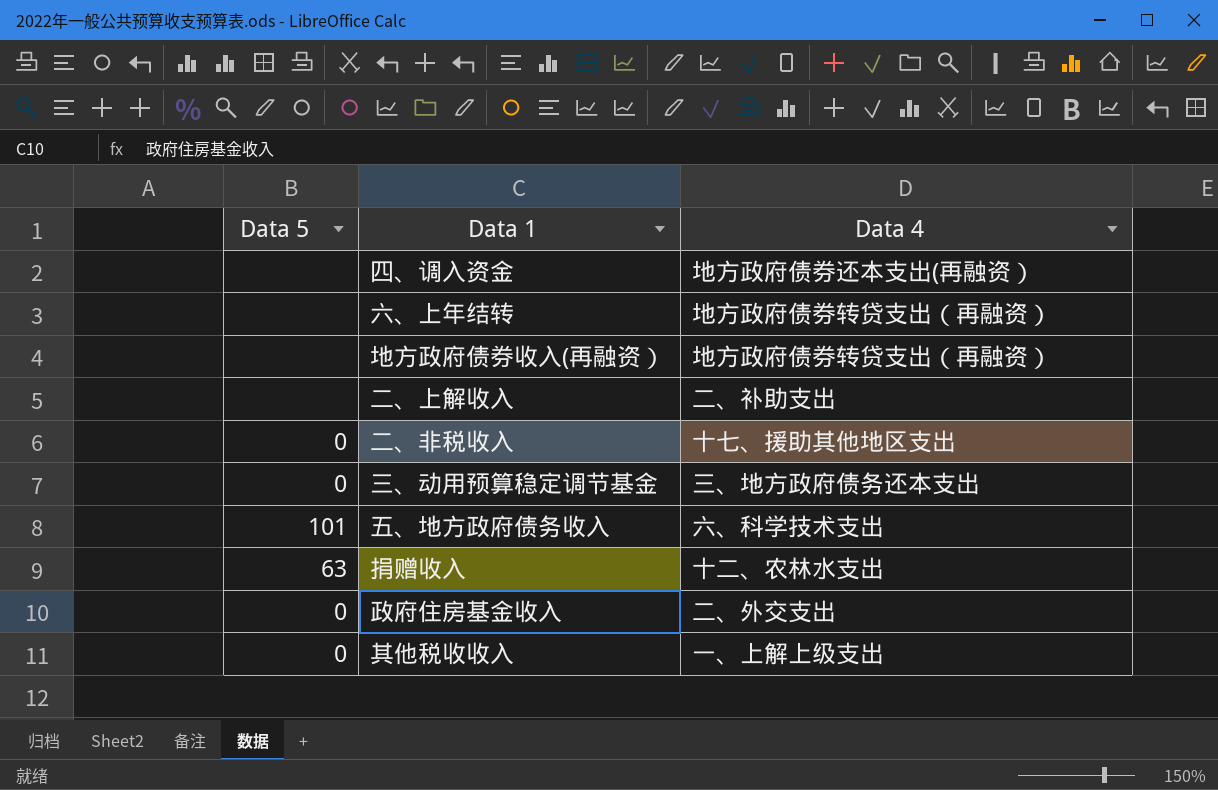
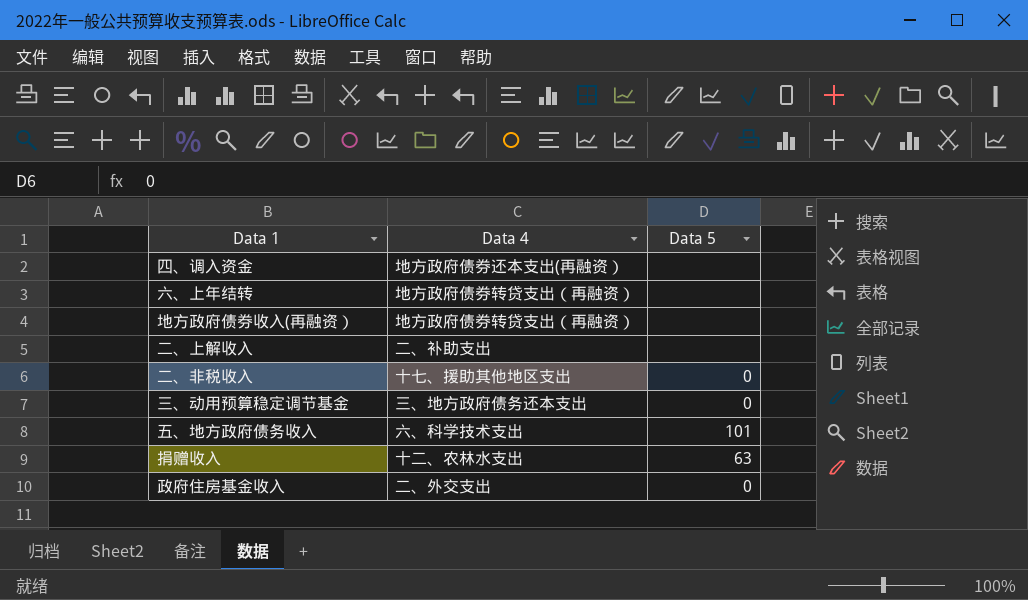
column Data 5 | position: 1 -> 3
row 其他税收收入: 0 | 一、上解上级支出 -> none

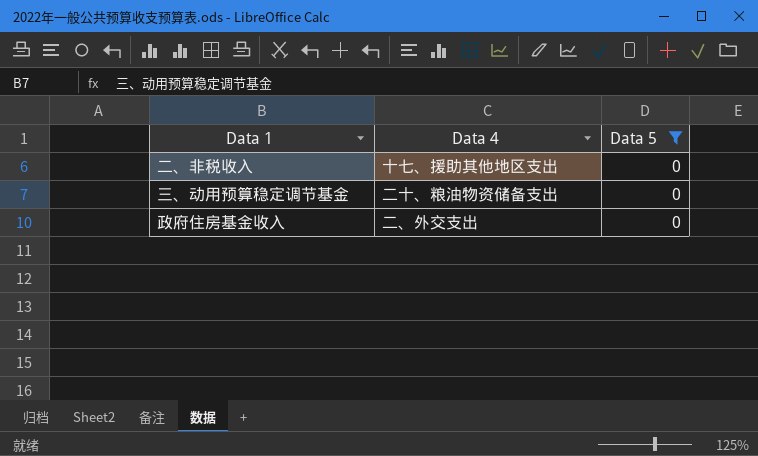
filter: none -> Data 5 = 0
三、动用预算稳定调节基金 | Data 4: 三、地方政府债务还本支出 -> 二十、粮油物资储备支出

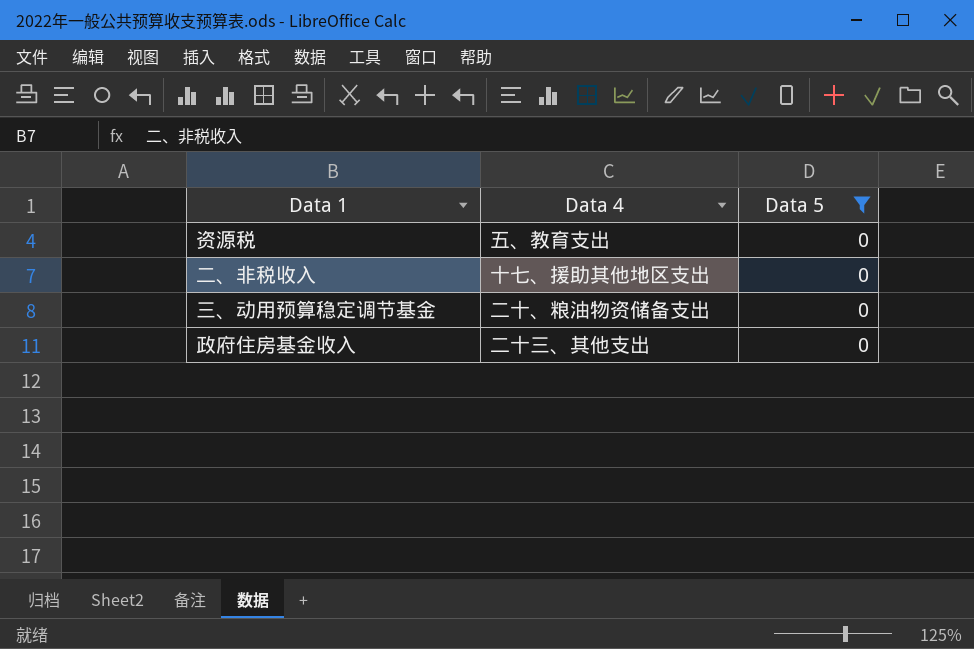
row 资源税: none -> 五、教育支出 | 0
政府住房基金收入 | Data 4: 二、外交支出 -> 二十三、其他支出

